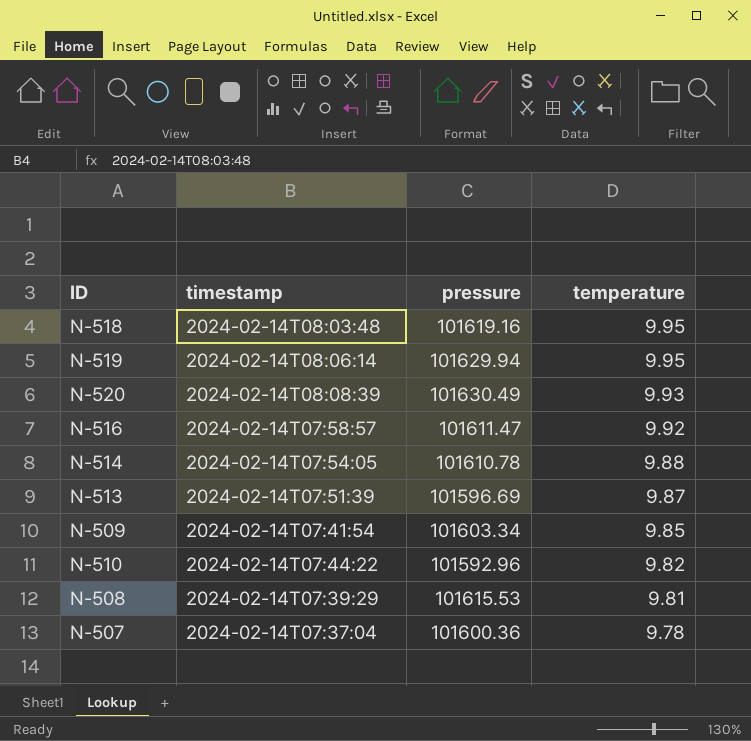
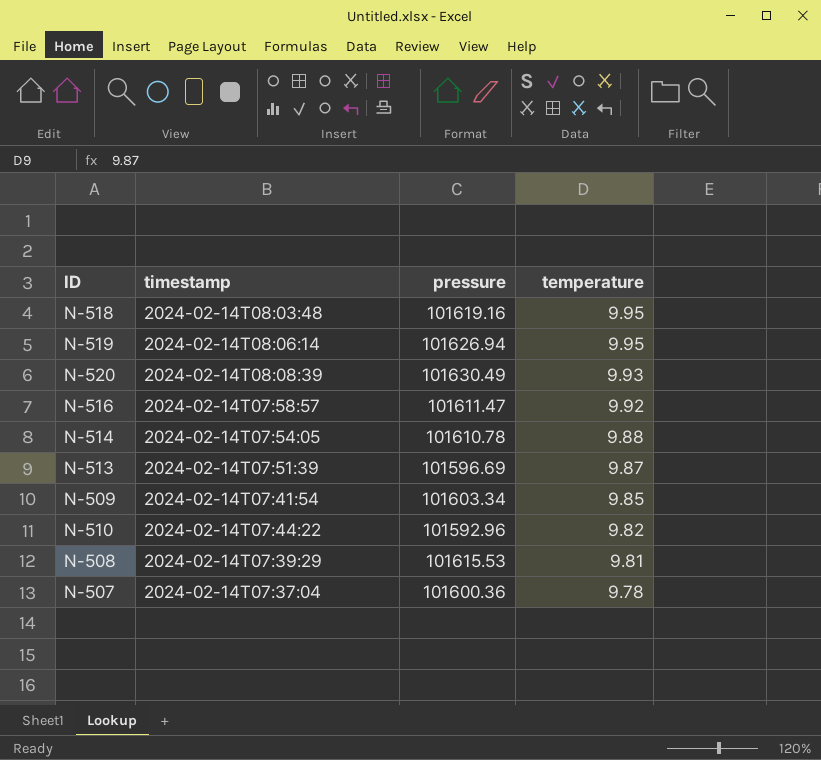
N-519 | pressure: 101629.94 -> 101626.94

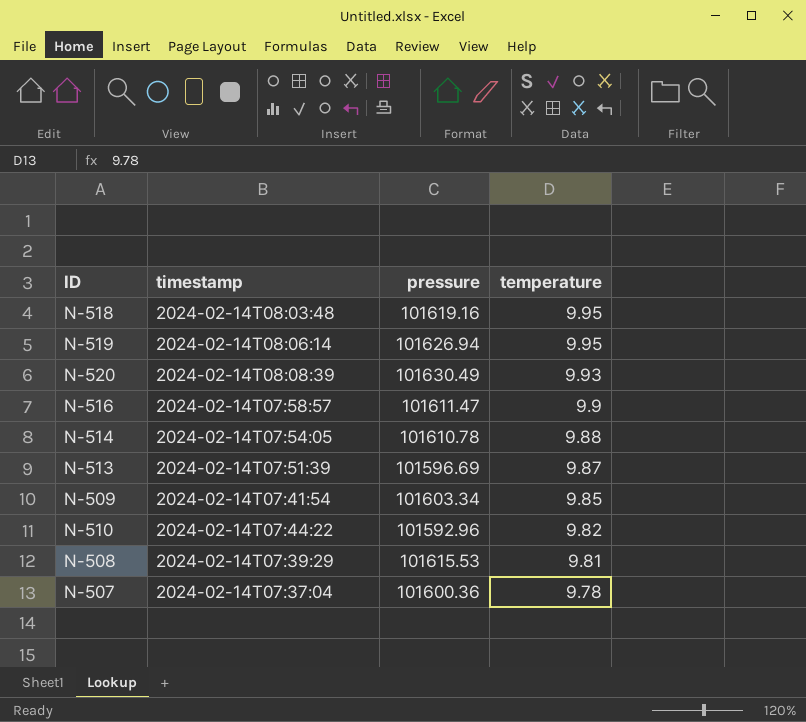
N-516 | temperature: 9.92 -> 9.9

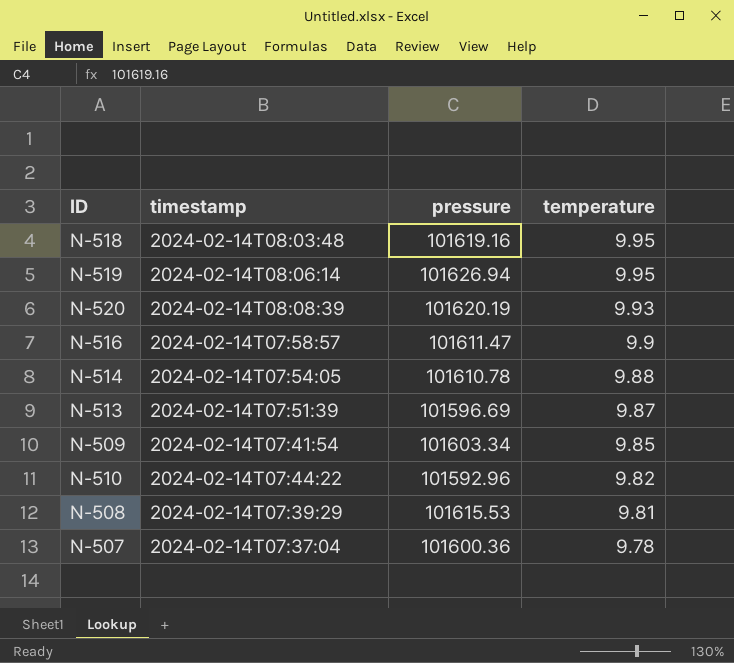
N-520 | pressure: 101630.49 -> 101620.19

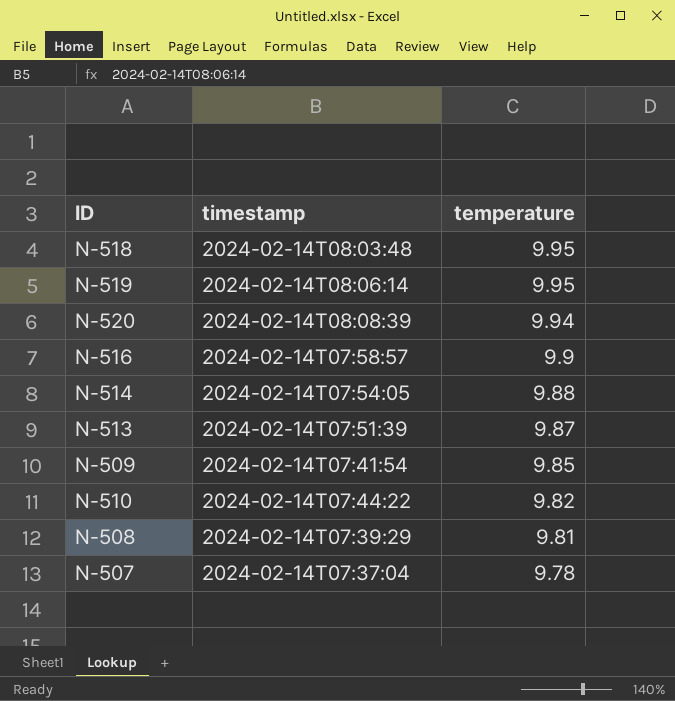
column pressure | position: 3 -> none
N-520 | temperature: 9.93 -> 9.94

